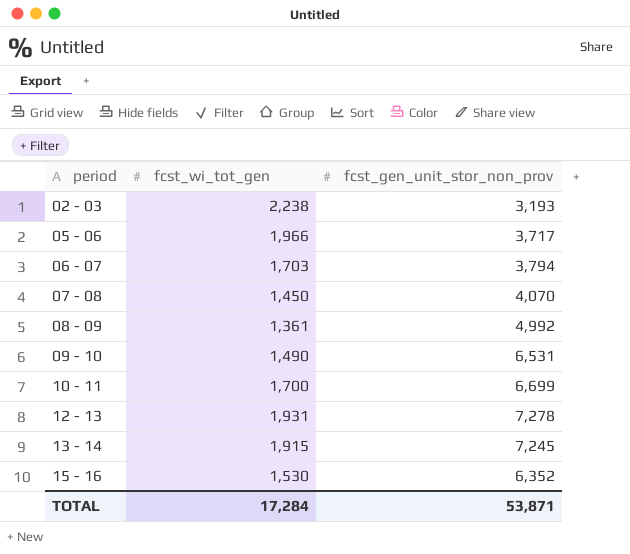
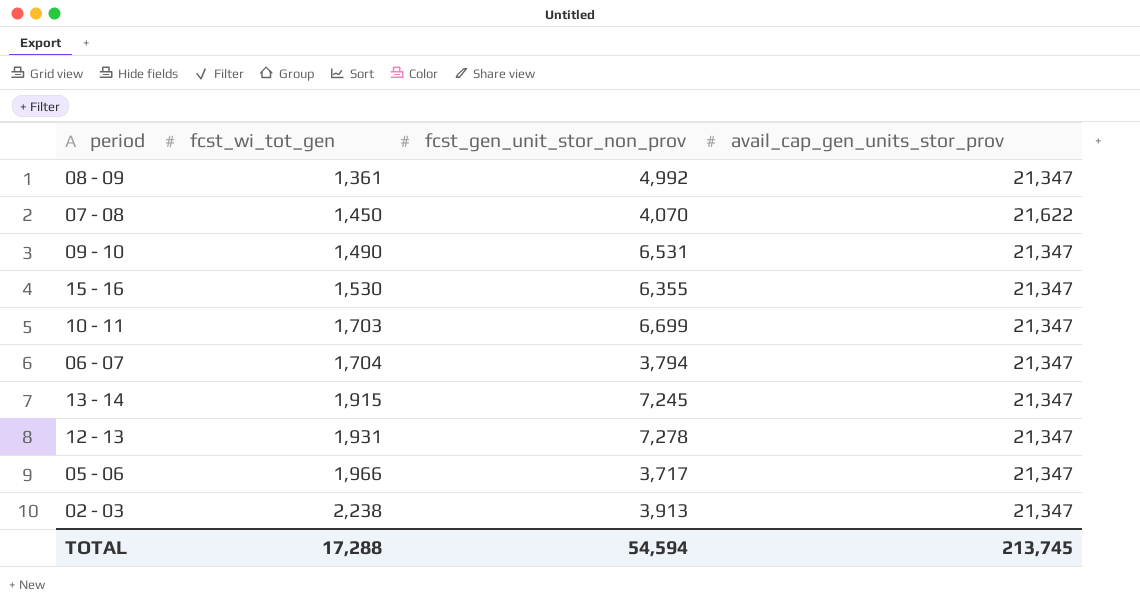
row order: period ascending -> fcst_wi_tot_gen ascending
column avail_cap_gen_units_stor_prov | position: none -> 4
15 - 16 | fcst_gen_unit_stor_non_prov: 6,352 -> 6,355
10 - 11 | fcst_wi_tot_gen: 1,700 -> 1,703
06 - 07 | fcst_wi_tot_gen: 1,703 -> 1,704
02 - 03 | fcst_gen_unit_stor_non_prov: 3,193 -> 3,913
TOTAL | fcst_wi_tot_gen: 17,284 -> 17,288
TOTAL | fcst_gen_unit_stor_non_prov: 53,871 -> 54,594

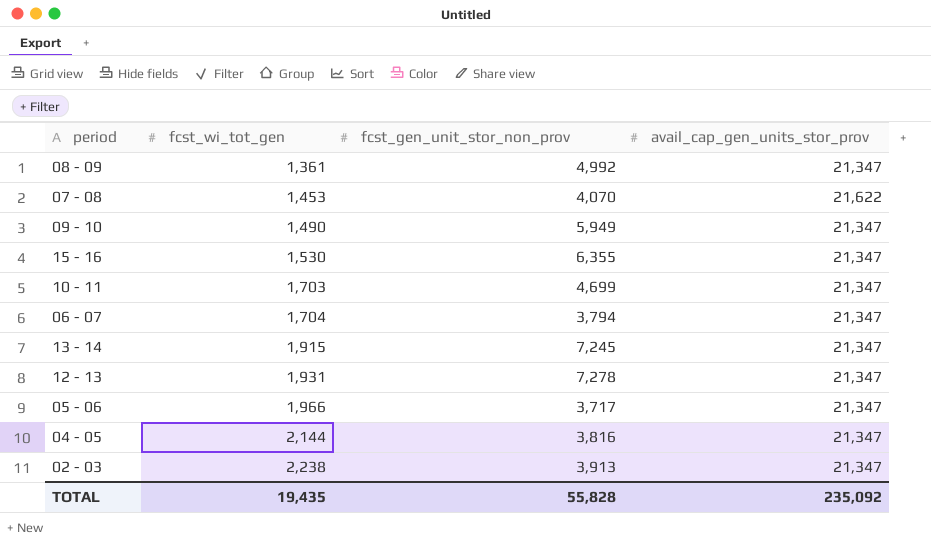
07 - 08 | fcst_wi_tot_gen: 1,450 -> 1,453
09 - 10 | fcst_gen_unit_stor_non_prov: 6,531 -> 5,949
10 - 11 | fcst_gen_unit_stor_non_prov: 6,699 -> 4,699
row 04 - 05: none -> 2,144 | 3,816 | 21,347
TOTAL | fcst_wi_tot_gen: 17,288 -> 19,435
TOTAL | fcst_gen_unit_stor_non_prov: 54,594 -> 55,828
TOTAL | avail_cap_gen_units_stor_prov: 213,745 -> 235,092

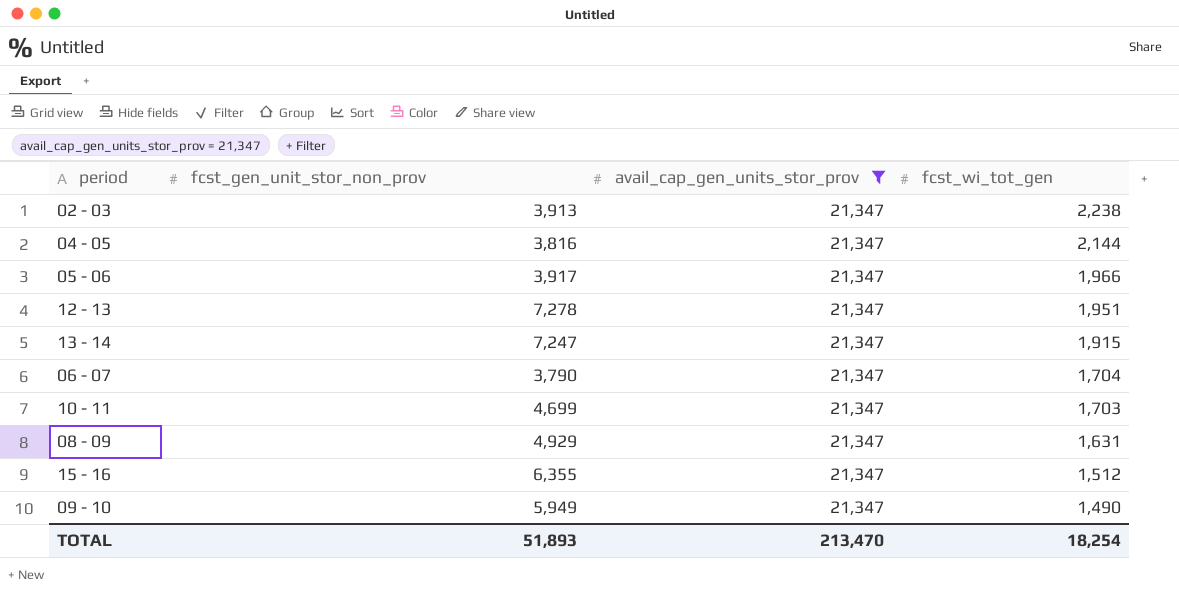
filter: none -> avail_cap_gen_units_stor_prov = 21,347
row order: fcst_wi_tot_gen ascending -> fcst_wi_tot_gen descending
column fcst_wi_tot_gen | position: 2 -> 4
05 - 06 | fcst_gen_unit_stor_non_prov: 3,717 -> 3,917
12 - 13 | fcst_wi_tot_gen: 1,931 -> 1,951
13 - 14 | fcst_gen_unit_stor_non_prov: 7,245 -> 7,247
06 - 07 | fcst_gen_unit_stor_non_prov: 3,794 -> 3,790
08 - 09 | fcst_gen_unit_stor_non_prov: 4,992 -> 4,929
08 - 09 | fcst_wi_tot_gen: 1,361 -> 1,631
15 - 16 | fcst_wi_tot_gen: 1,530 -> 1,512
TOTAL | fcst_gen_unit_stor_non_prov: 55,828 -> 51,893
TOTAL | avail_cap_gen_units_stor_prov: 235,092 -> 213,470
TOTAL | fcst_wi_tot_gen: 19,435 -> 18,254

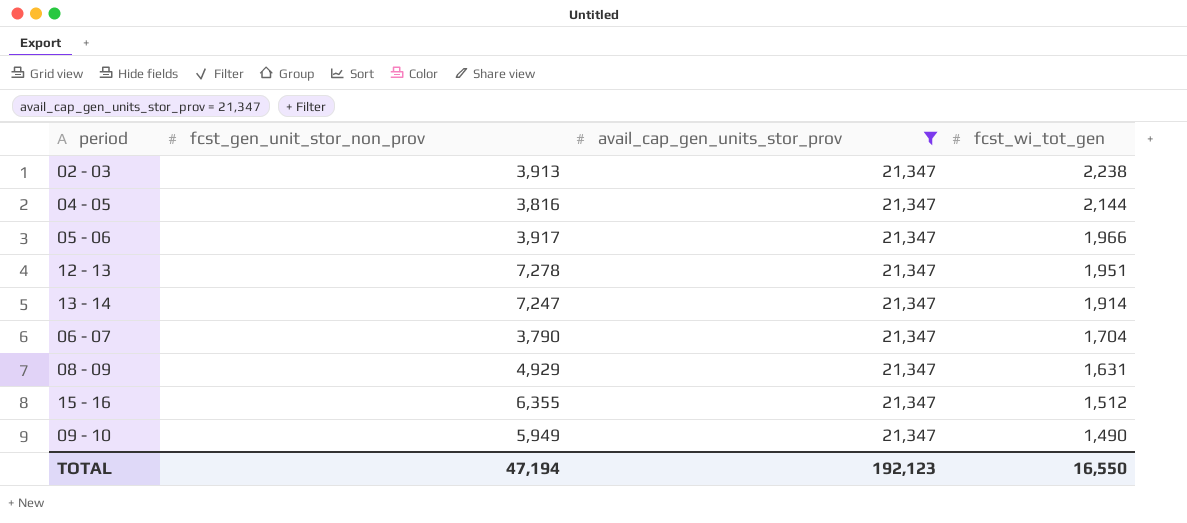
row 10 - 11: 4,699 | 21,347 | 1,703 -> none
13 - 14 | fcst_wi_tot_gen: 1,915 -> 1,914
TOTAL | fcst_gen_unit_stor_non_prov: 51,893 -> 47,194
TOTAL | avail_cap_gen_units_stor_prov: 213,470 -> 192,123
TOTAL | fcst_wi_tot_gen: 18,254 -> 16,550

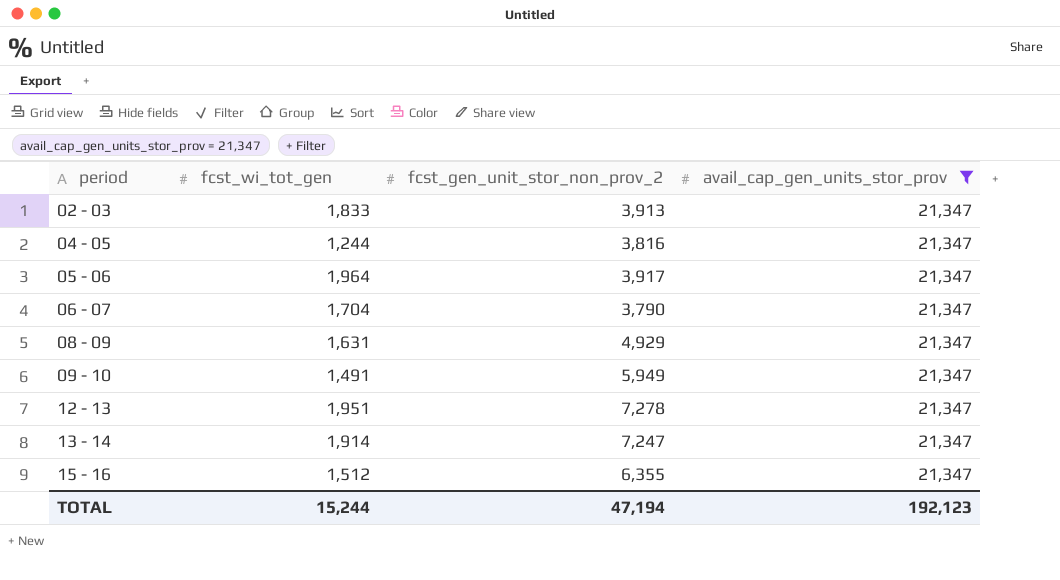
row order: fcst_wi_tot_gen descending -> period ascending
column fcst_wi_tot_gen | position: 4 -> 2
column name: fcst_gen_unit_stor_non_prov -> fcst_gen_unit_stor_non_prov_2
02 - 03 | fcst_wi_tot_gen: 2,238 -> 1,833
04 - 05 | fcst_wi_tot_gen: 2,144 -> 1,244
05 - 06 | fcst_wi_tot_gen: 1,966 -> 1,964
09 - 10 | fcst_wi_tot_gen: 1,490 -> 1,491
TOTAL | fcst_wi_tot_gen: 16,550 -> 15,244

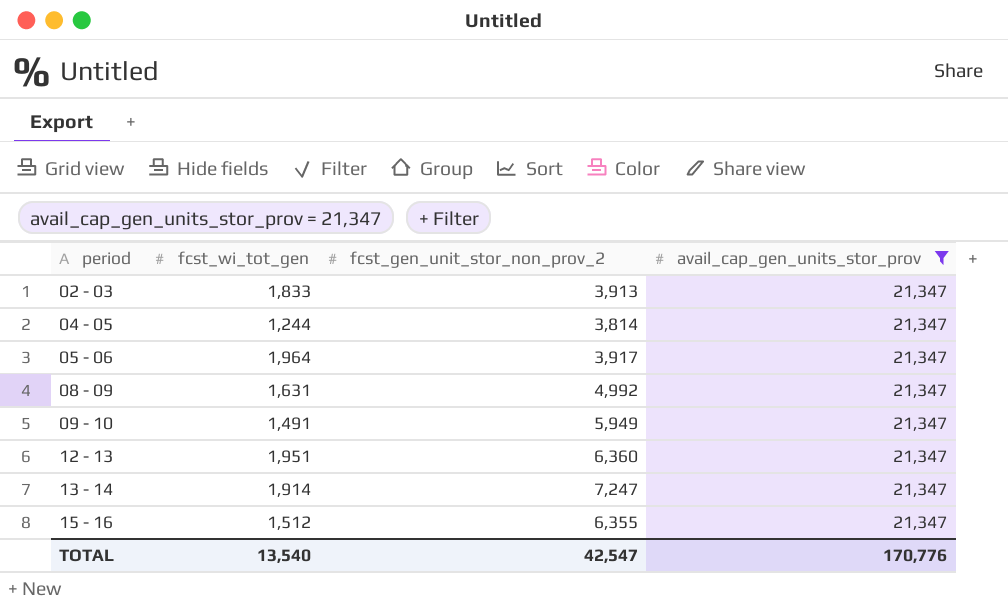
row 06 - 07: 1,704 | 3,790 | 21,347 -> none
04 - 05 | fcst_gen_unit_stor_non_prov_2: 3,816 -> 3,814
08 - 09 | fcst_gen_unit_stor_non_prov_2: 4,929 -> 4,992
12 - 13 | fcst_gen_unit_stor_non_prov_2: 7,278 -> 6,360
TOTAL | fcst_wi_tot_gen: 15,244 -> 13,540
TOTAL | fcst_gen_unit_stor_non_prov_2: 47,194 -> 42,547
TOTAL | avail_cap_gen_units_stor_prov: 192,123 -> 170,776

